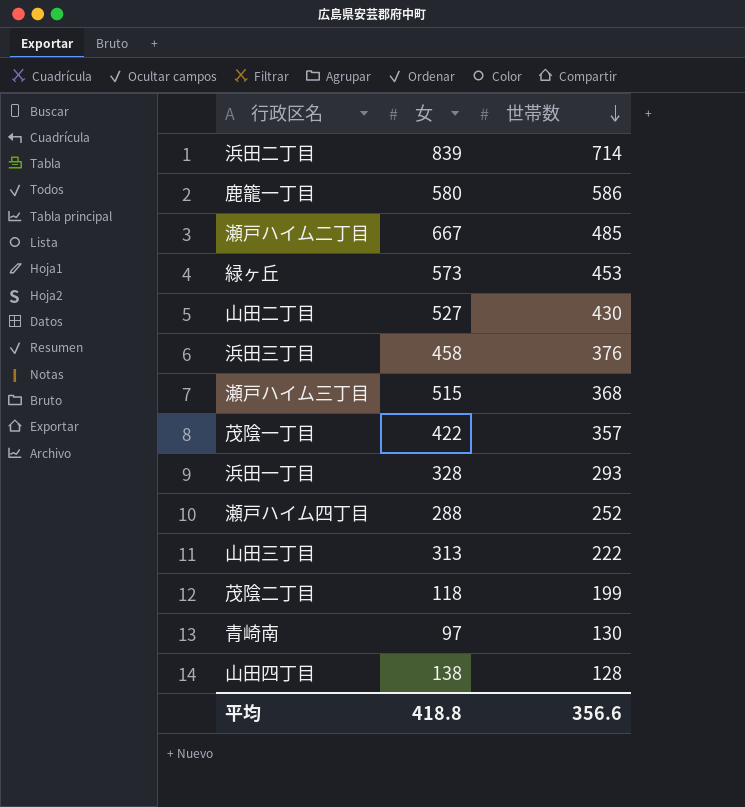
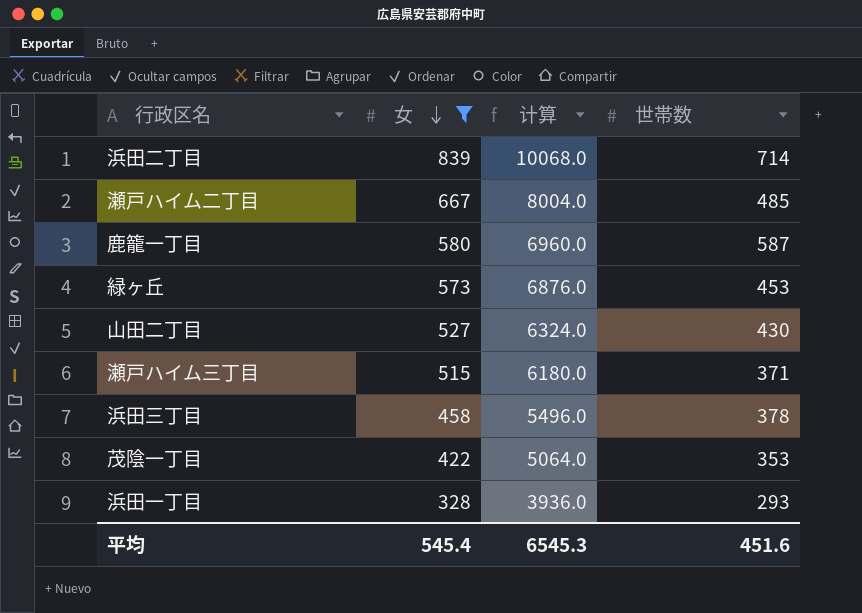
filter: none -> 女 >= 328
row order: 世帯数 descending -> 女 descending
column 计算 | formula: none -> [女] * 12
鹿籠一丁目 | 世帯数: 586 -> 587
瀬戸ハイム三丁目 | 世帯数: 368 -> 371
浜田三丁目 | 世帯数: 376 -> 378
茂陰一丁目 | 世帯数: 357 -> 353
平均 | 女: 418.8 -> 545.4
平均 | 世帯数: 356.6 -> 451.6

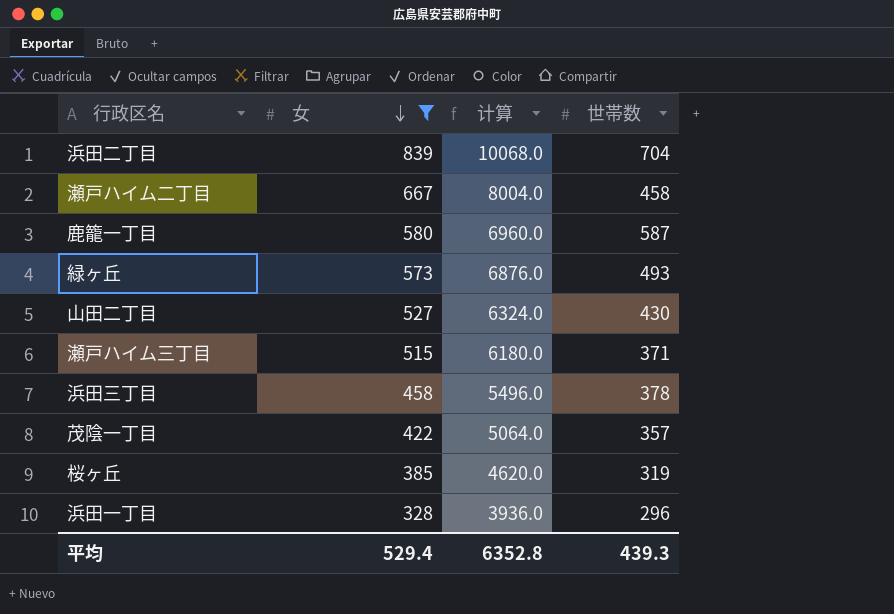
浜田二丁目 | 世帯数: 714 -> 704
瀬戸ハイム二丁目 | 世帯数: 485 -> 458
緑ヶ丘 | 世帯数: 453 -> 493
茂陰一丁目 | 世帯数: 353 -> 357
row 桜ヶ丘: none -> 385 | 4620.0 | 319
浜田一丁目 | 世帯数: 293 -> 296
平均 | 女: 545.4 -> 529.4
平均 | 计算: 6545.3 -> 6352.8
平均 | 世帯数: 451.6 -> 439.3

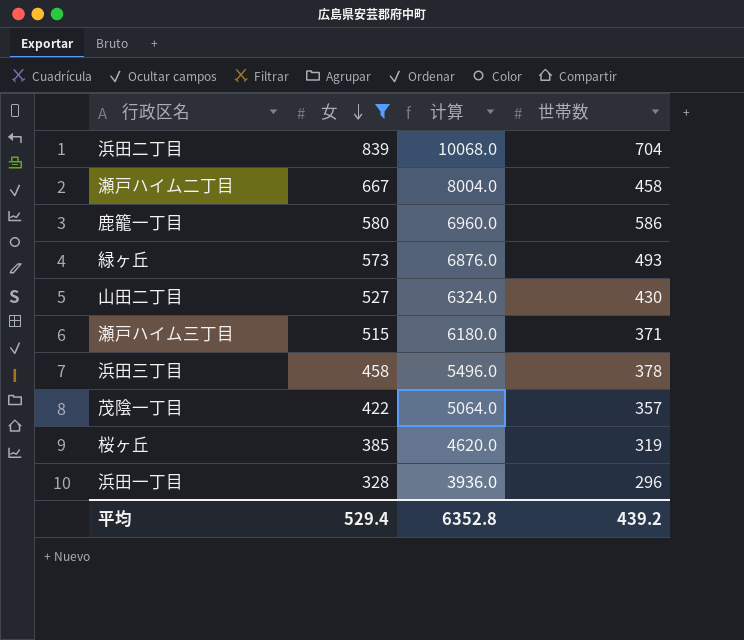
鹿籠一丁目 | 世帯数: 587 -> 586
平均 | 世帯数: 439.3 -> 439.2

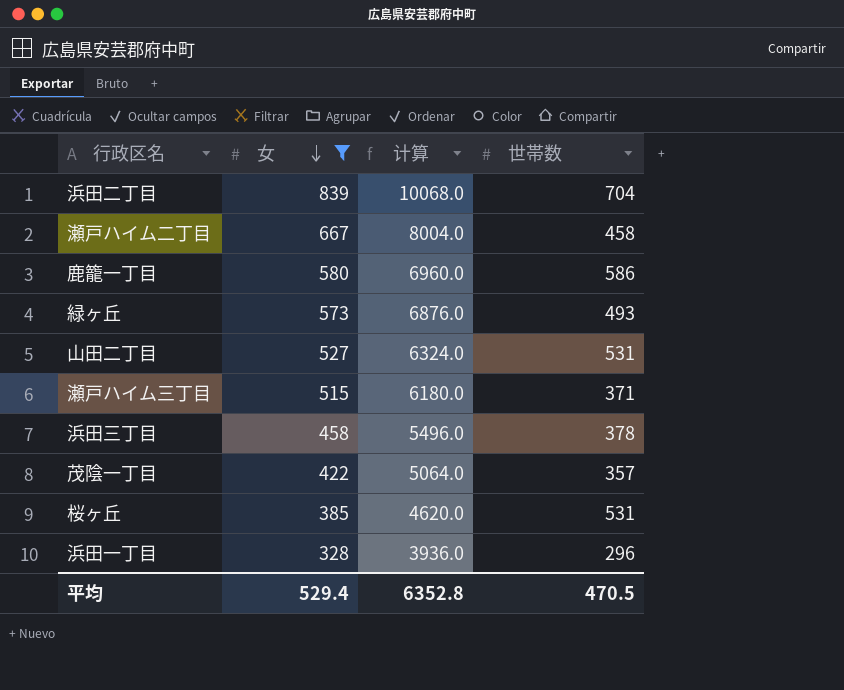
山田二丁目 | 世帯数: 430 -> 531
桜ヶ丘 | 世帯数: 319 -> 531
平均 | 世帯数: 439.2 -> 470.5

